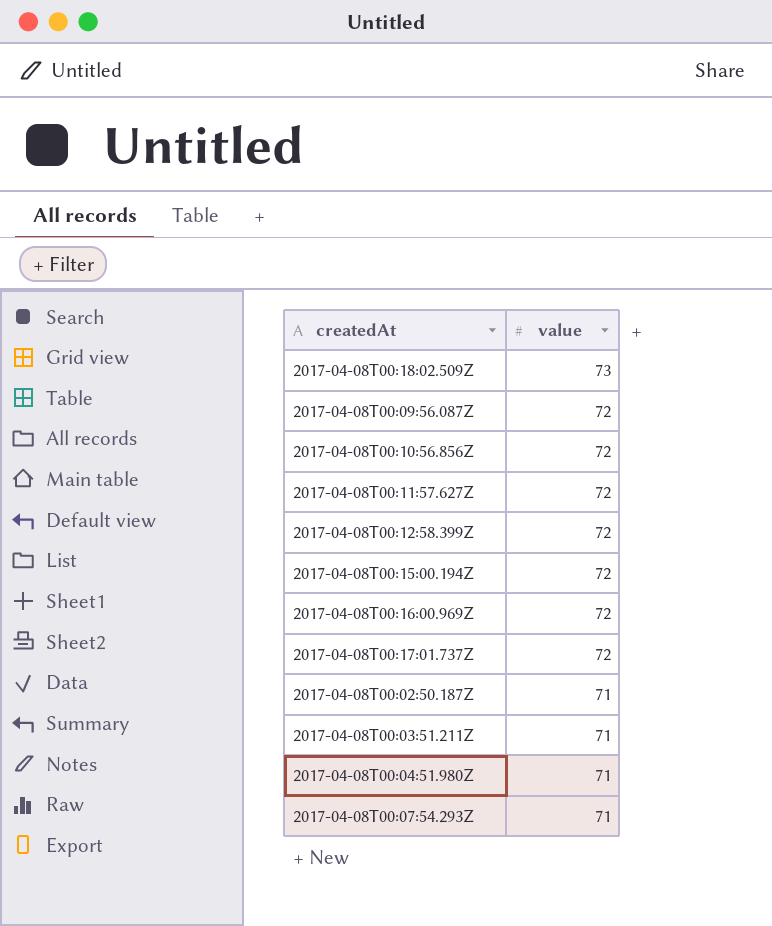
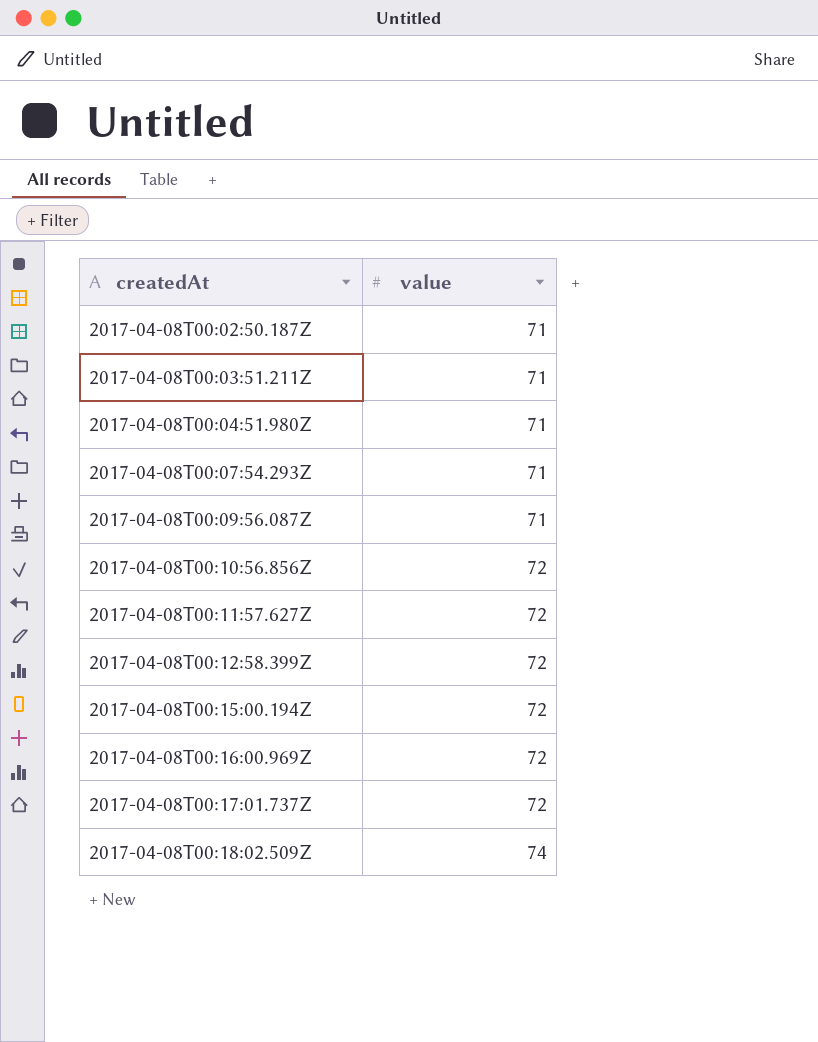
row order: value descending -> createdAt ascending
2017-04-08T00:09:56.087Z | value: 72 -> 71
2017-04-08T00:18:02.509Z | value: 73 -> 74

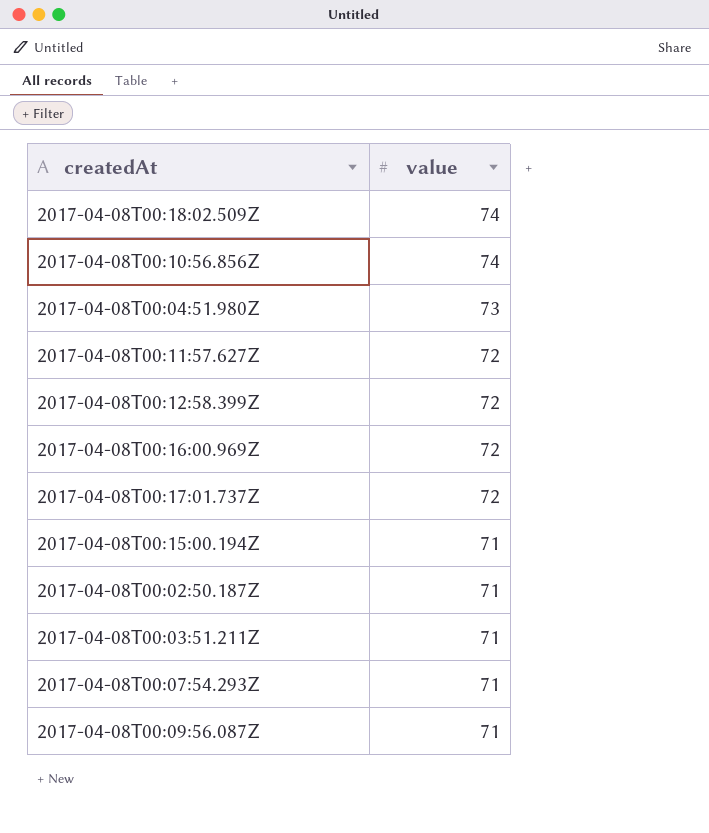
row order: createdAt ascending -> value descending
2017-04-08T00:10:56.856Z | value: 72 -> 74
2017-04-08T00:04:51.980Z | value: 71 -> 73
2017-04-08T00:15:00.194Z | value: 72 -> 71

